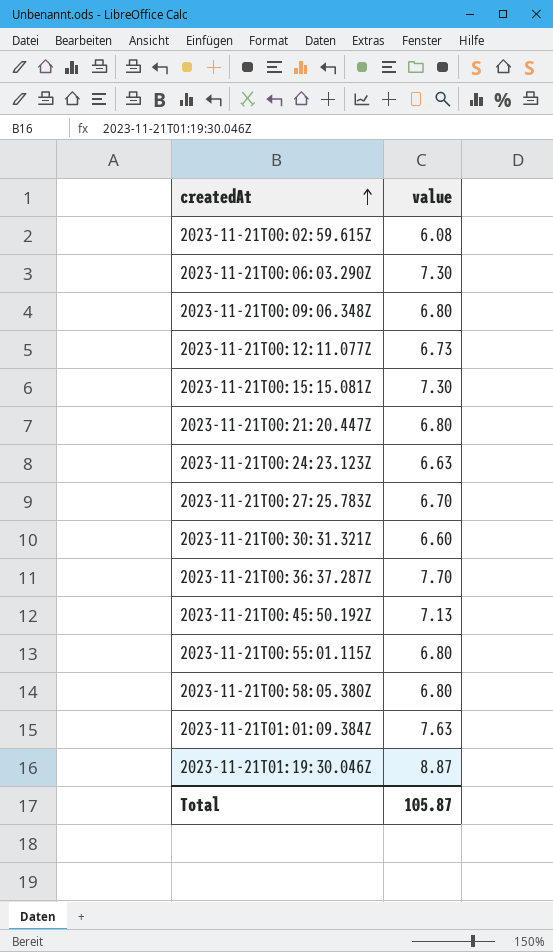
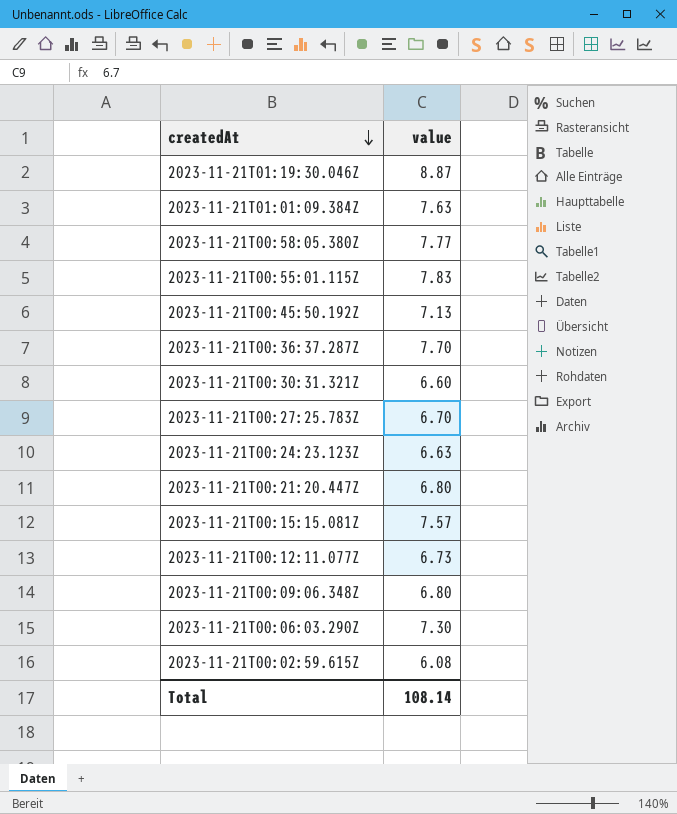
row order: createdAt ascending -> createdAt descending
2023-11-21T00:58:05.380Z | value: 6.80 -> 7.77
2023-11-21T00:55:01.115Z | value: 6.80 -> 7.83
2023-11-21T00:15:15.081Z | value: 7.30 -> 7.57
Total | value: 105.87 -> 108.14

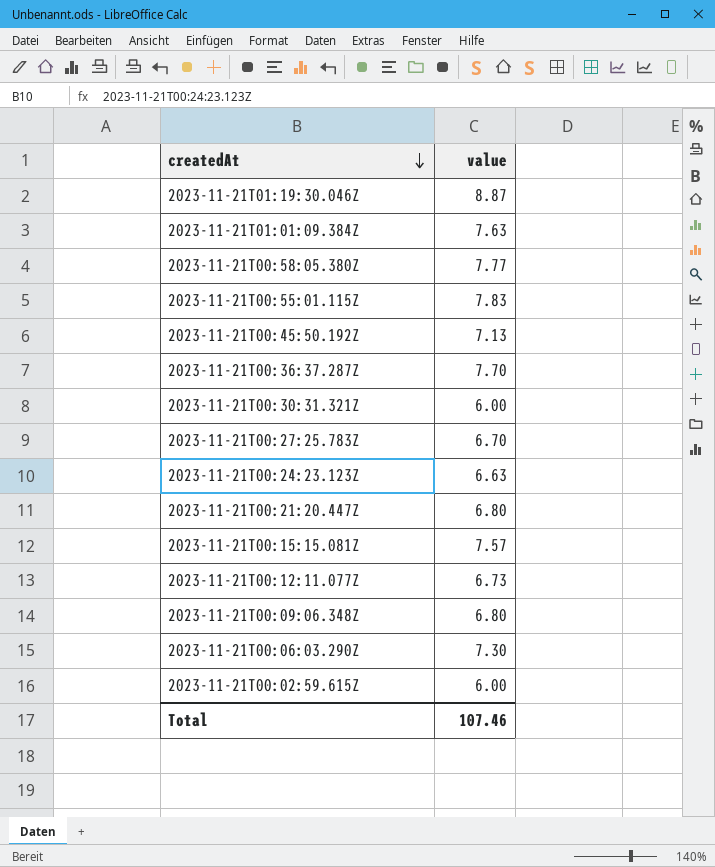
2023-11-21T00:30:31.321Z | value: 6.60 -> 6.00
2023-11-21T00:02:59.615Z | value: 6.08 -> 6.00
Total | value: 108.14 -> 107.46

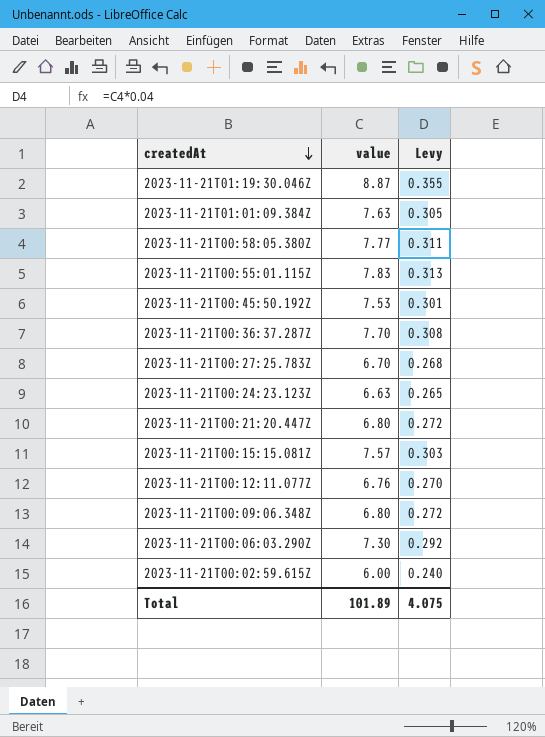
column Levy | formula: none -> [value] * 0.04
row 2023-11-21T00:30:31.321Z: 6.00 -> none
2023-11-21T00:45:50.192Z | value: 7.13 -> 7.53
2023-11-21T00:12:11.077Z | value: 6.73 -> 6.76
Total | value: 107.46 -> 101.89

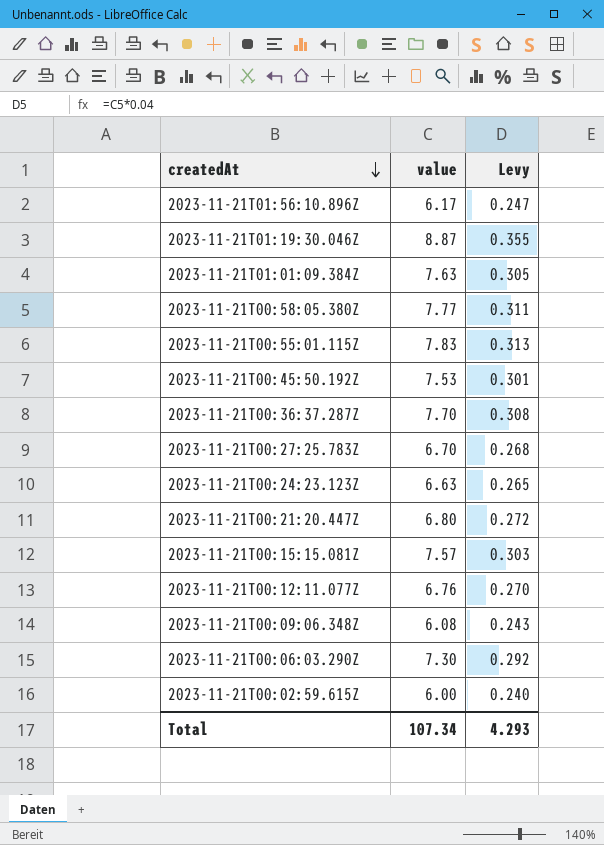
row 2023-11-21T01:56:10.896Z: none -> 6.17 | 0.247
2023-11-21T00:09:06.348Z | value: 6.80 -> 6.08
2023-11-21T00:09:06.348Z | Levy: 0.272 -> 0.243
Total | value: 101.89 -> 107.34
Total | Levy: 4.075 -> 4.293

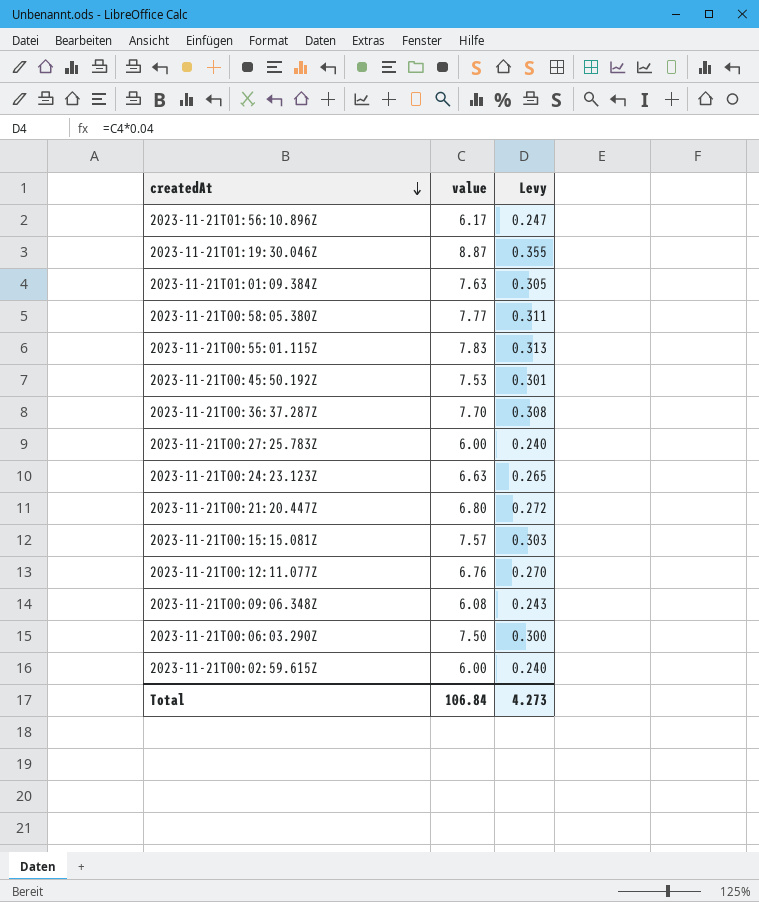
2023-11-21T00:27:25.783Z | value: 6.70 -> 6.00
2023-11-21T00:27:25.783Z | Levy: 0.268 -> 0.240
2023-11-21T00:06:03.290Z | value: 7.30 -> 7.50
2023-11-21T00:06:03.290Z | Levy: 0.292 -> 0.300
Total | value: 107.34 -> 106.84
Total | Levy: 4.293 -> 4.273

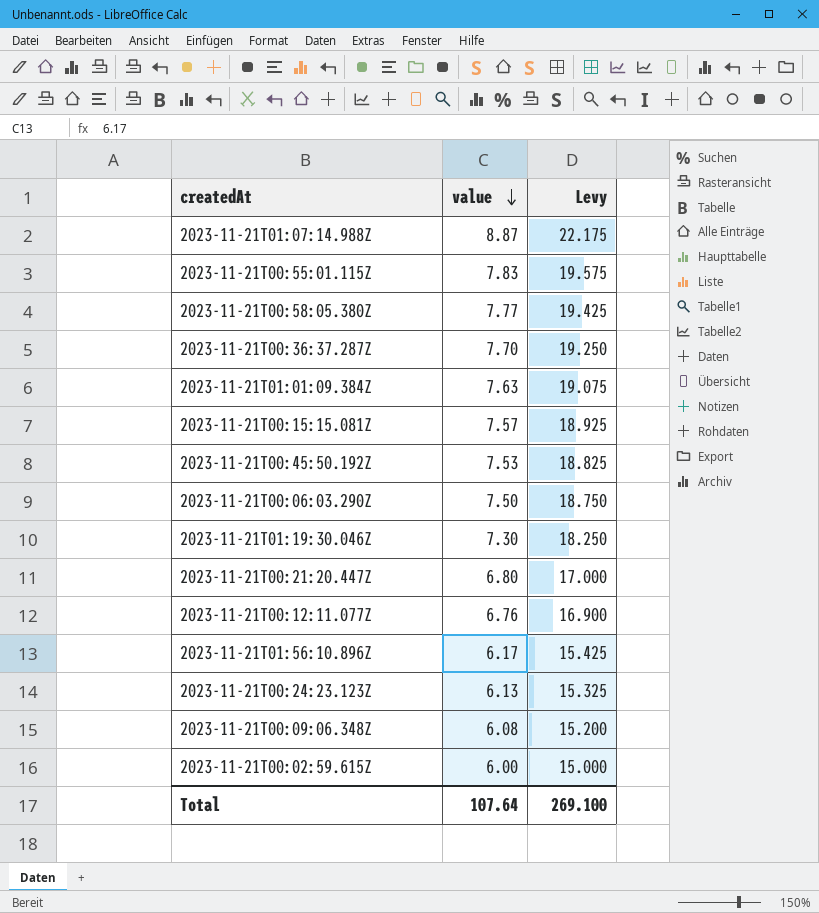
row order: createdAt descending -> value descending
column Levy | formula: [value] * 0.04 -> [value] * 2.5
row 2023-11-21T00:27:25.783Z: 6.00 | 0.240 -> none
row 2023-11-21T01:07:14.988Z: none -> 8.87 | 22.175
2023-11-21T01:19:30.046Z | value: 8.87 -> 7.30
2023-11-21T00:24:23.123Z | value: 6.63 -> 6.13
Total | value: 106.84 -> 107.64
Total | Levy: 4.273 -> 269.100

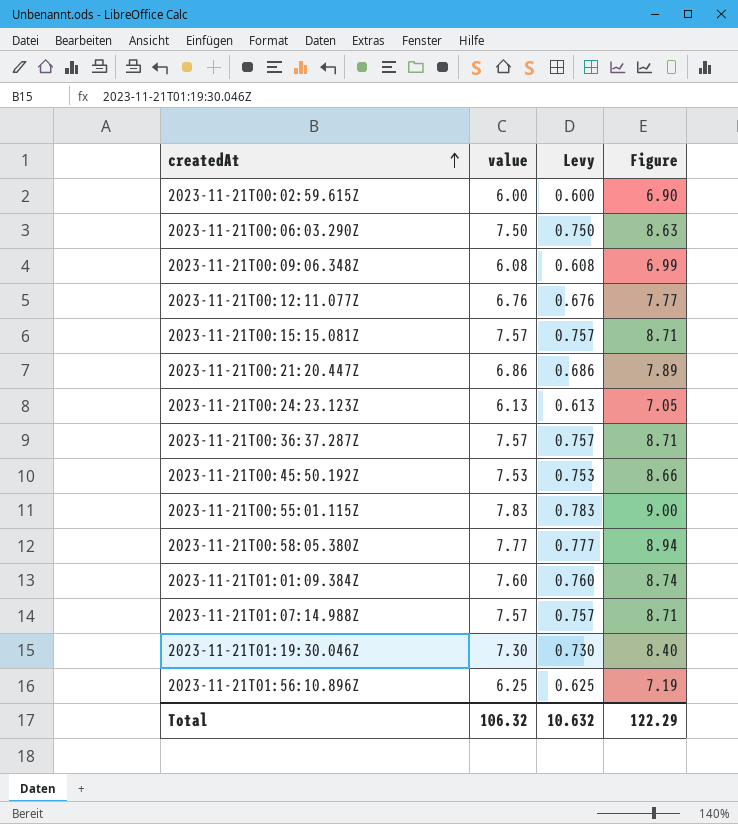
row order: value descending -> createdAt ascending
column Levy | formula: [value] * 2.5 -> [value] * 0.1
column Figure | formula: none -> [value] * 1.15
2023-11-21T00:21:20.447Z | value: 6.80 -> 6.86
2023-11-21T00:36:37.287Z | value: 7.70 -> 7.57
2023-11-21T01:01:09.384Z | value: 7.63 -> 7.60
2023-11-21T01:07:14.988Z | value: 8.87 -> 7.57
2023-11-21T01:56:10.896Z | value: 6.17 -> 6.25
Total | value: 107.64 -> 106.32
Total | Levy: 269.100 -> 10.632

